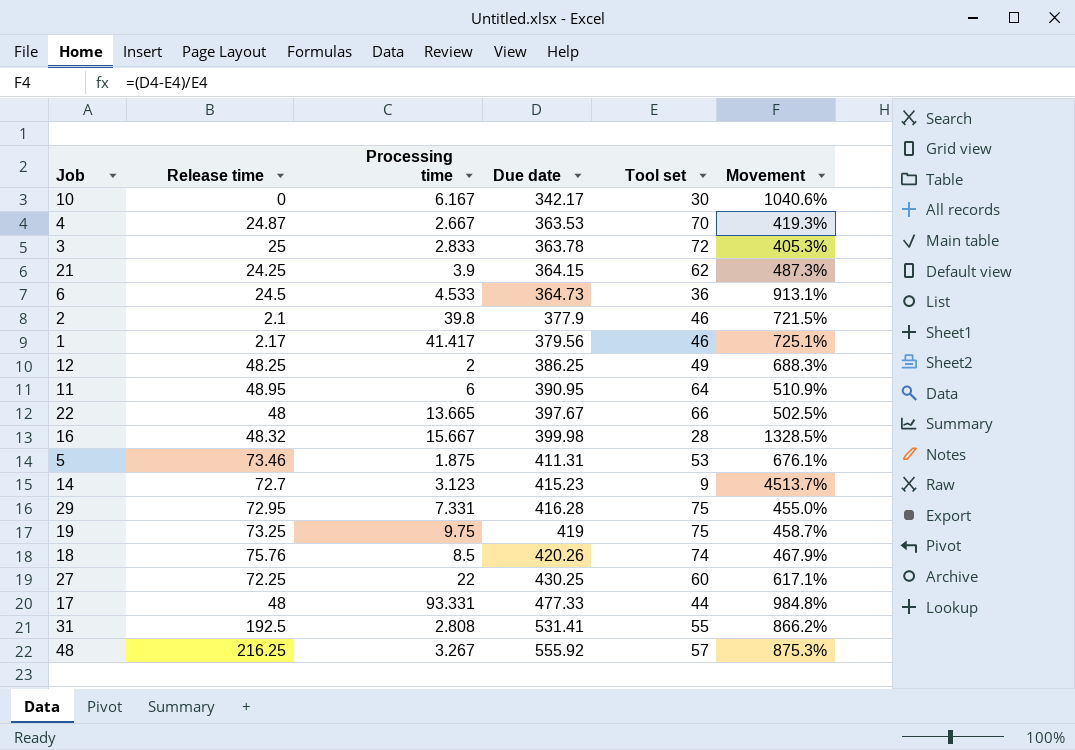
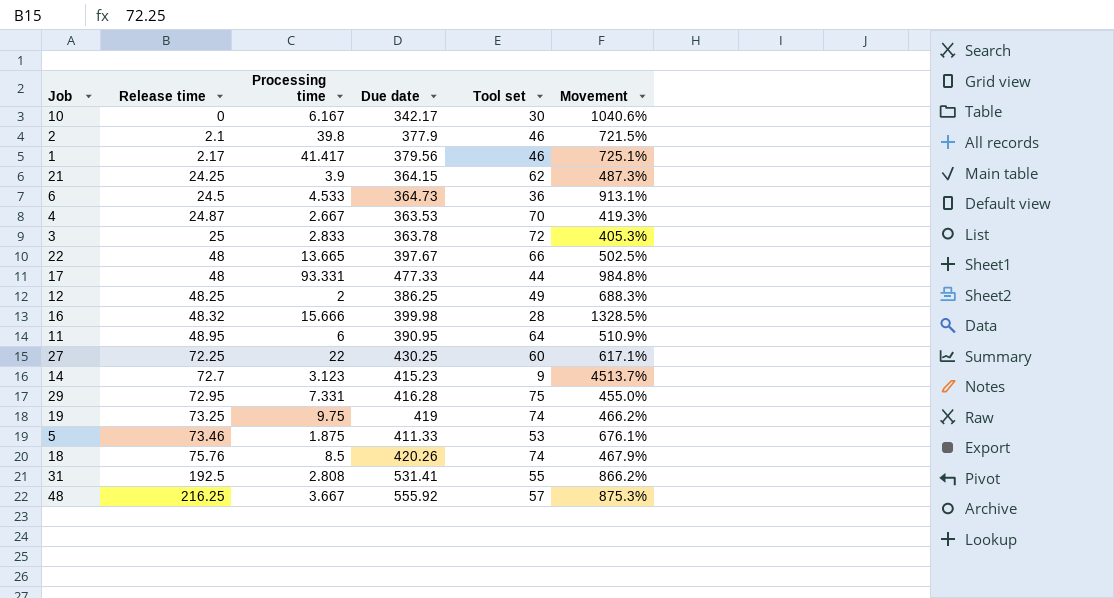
row order: Due date ascending -> Release time ascending
16 | Processing time: 15.667 -> 15.666
19 | Tool set: 75 -> 74
19 | Movement: 458.7% -> 466.2%
5 | Due date: 411.31 -> 411.33
48 | Processing time: 3.267 -> 3.667

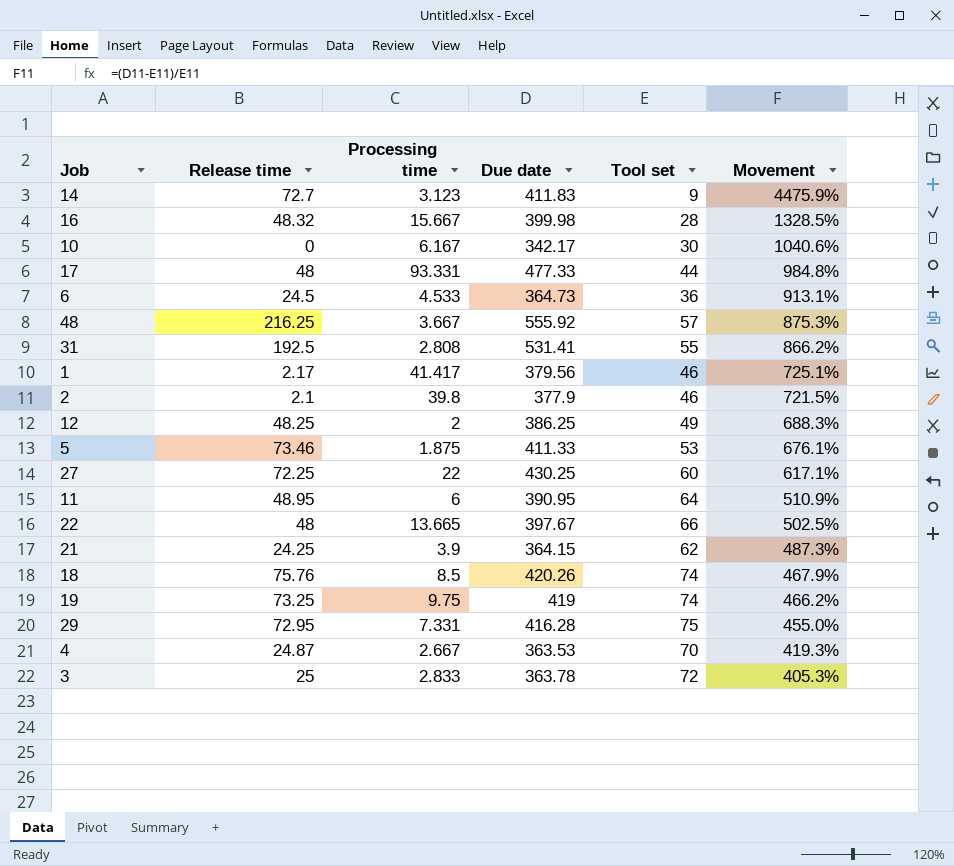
row order: Release time ascending -> Movement descending
14 | Due date: 415.23 -> 411.83
14 | Movement: 4513.7% -> 4475.9%
16 | Processing time: 15.666 -> 15.667

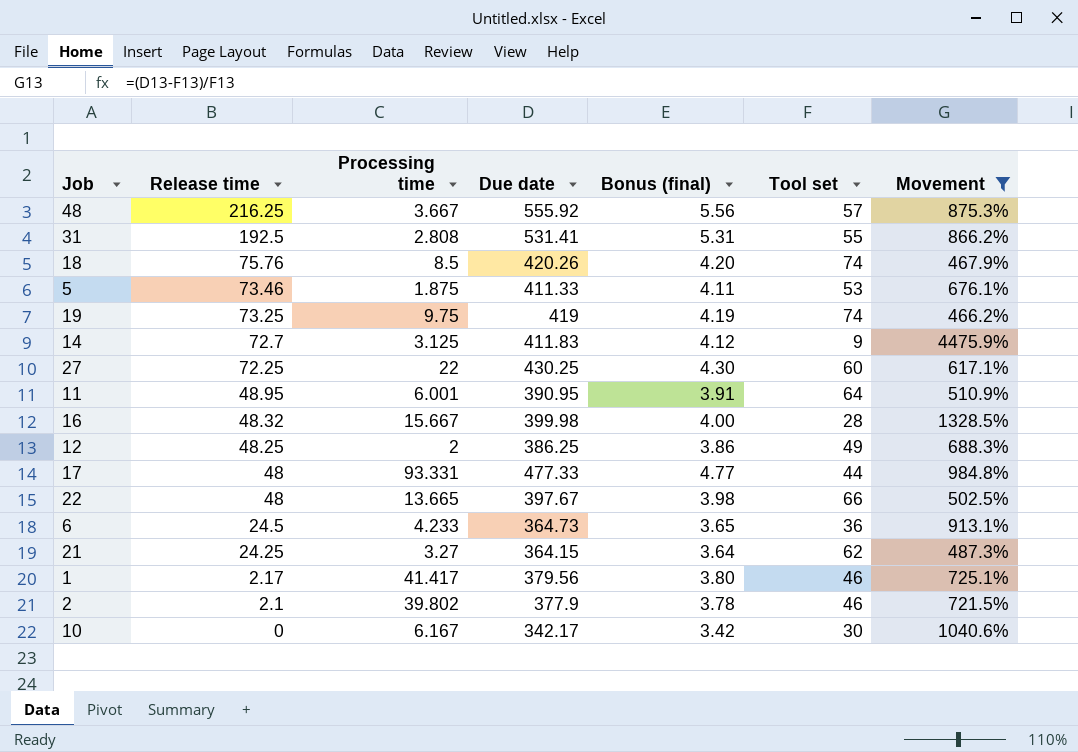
filter: none -> Movement >= 466.2%
row order: Movement descending -> Release time descending
column Bonus (final) | formula: none -> [Due date] * 0.01
14 | Processing time: 3.123 -> 3.125
11 | Processing time: 6 -> 6.001
6 | Processing time: 4.533 -> 4.233
21 | Processing time: 3.9 -> 3.27
2 | Processing time: 39.8 -> 39.802

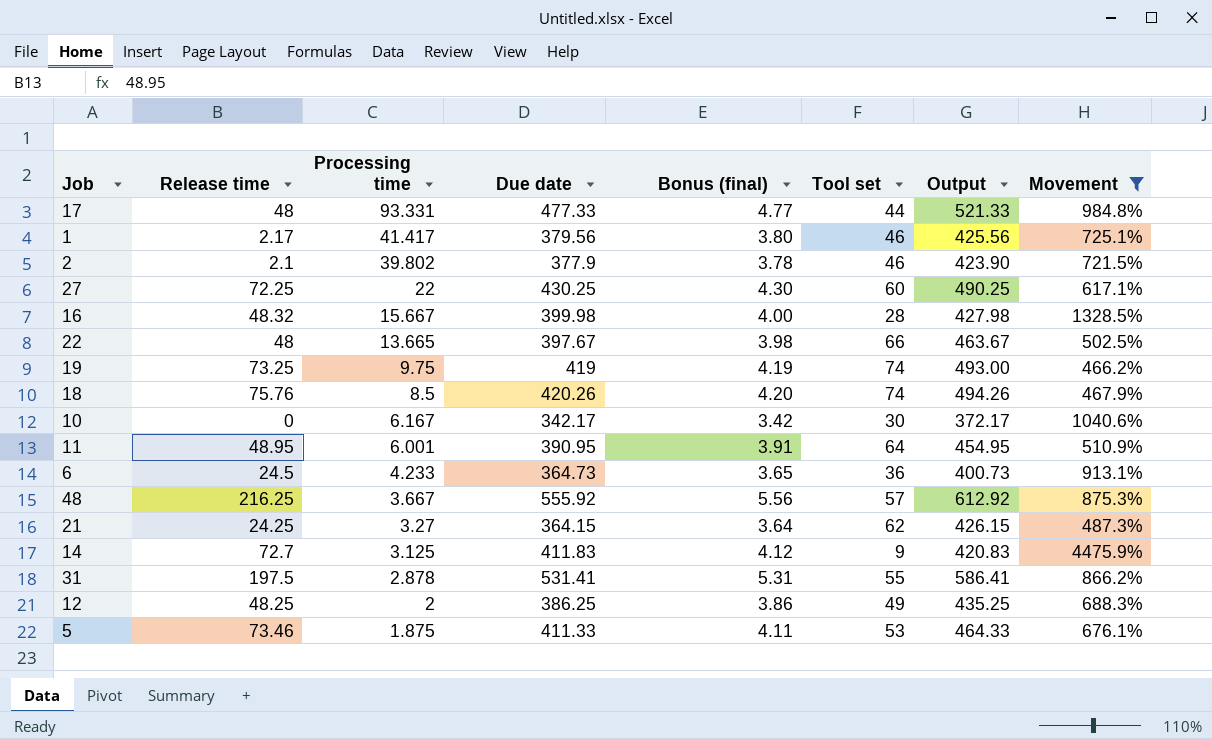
row order: Release time descending -> Processing time descending
column Output | formula: none -> [Due date] + [Tool set]
31 | Release time: 192.5 -> 197.5
31 | Processing time: 2.808 -> 2.878

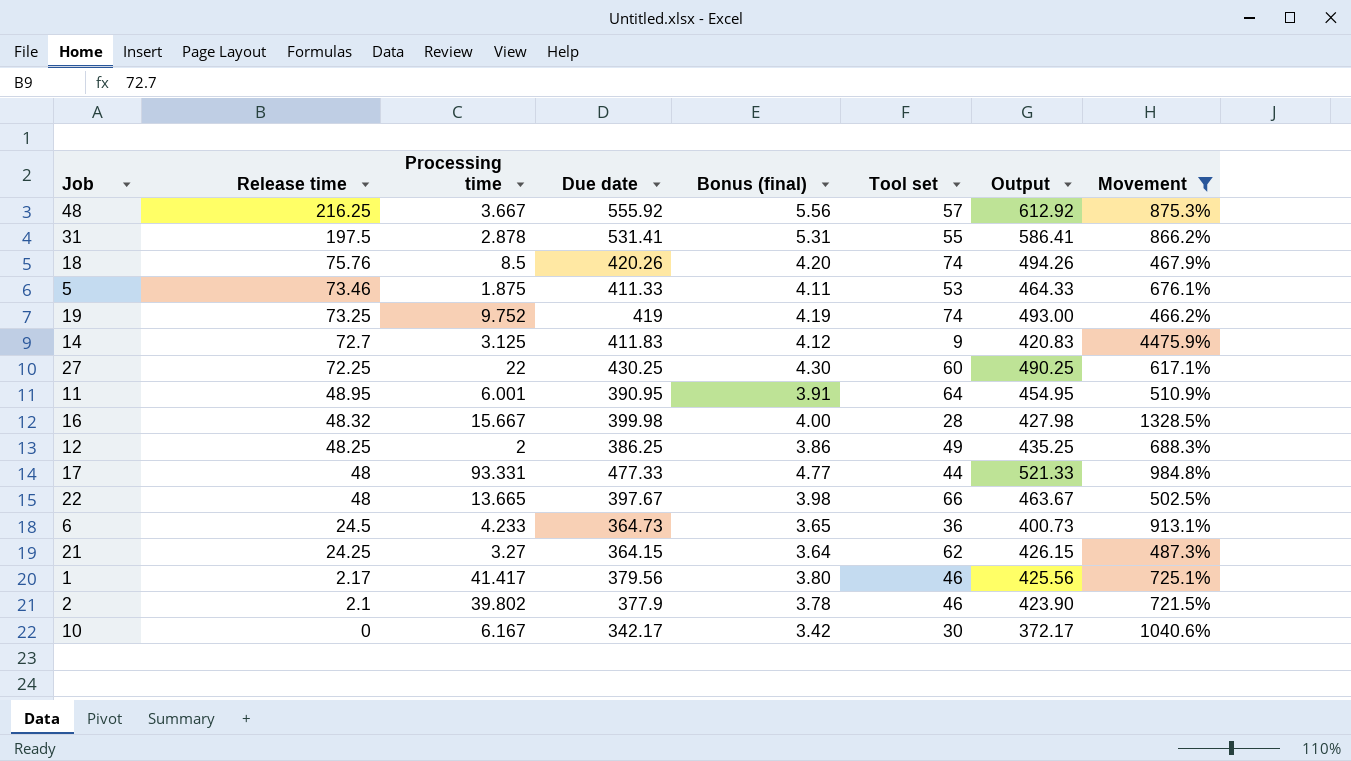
row order: Processing time descending -> Release time descending
19 | Processing time: 9.75 -> 9.752

